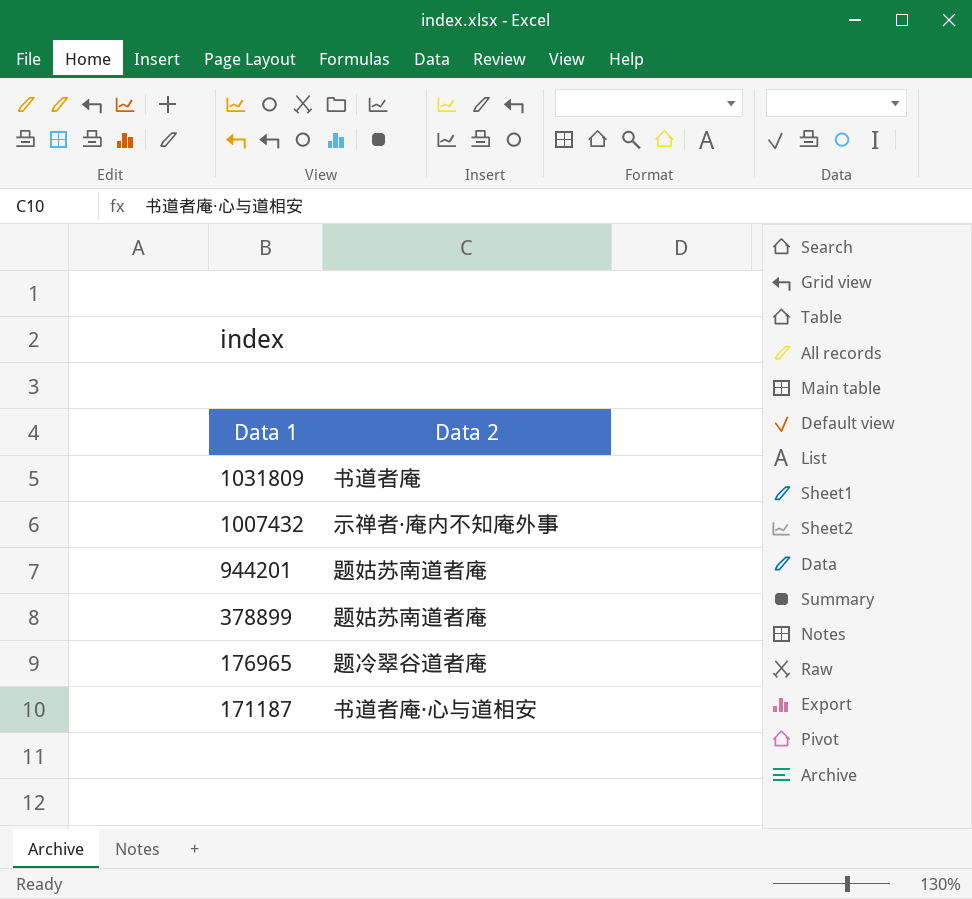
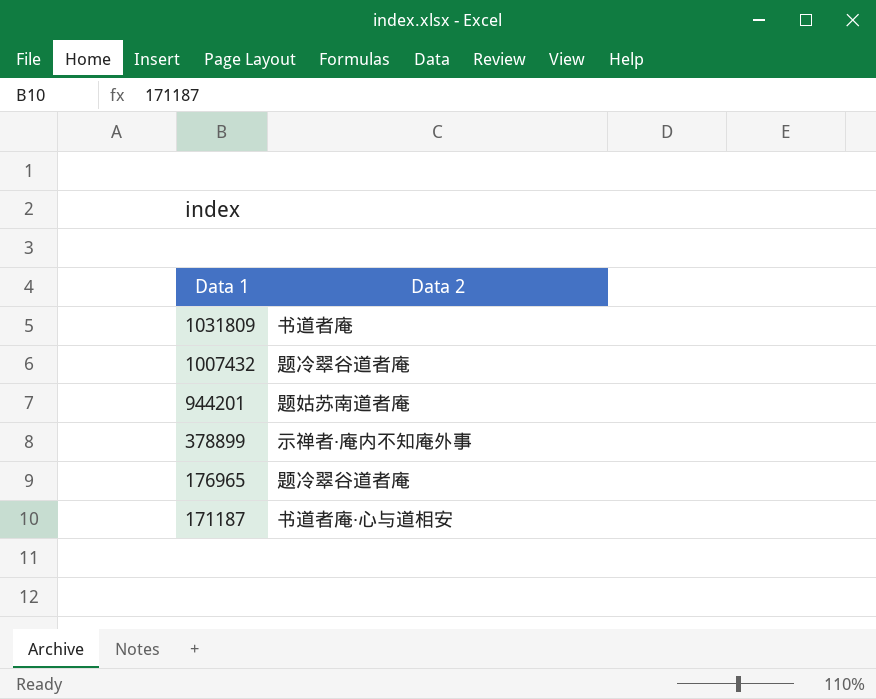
1007432 | Data 2: 示禅者·庵内不知庵外事 -> 题冷翠谷道者庵
378899 | Data 2: 题姑苏南道者庵 -> 示禅者·庵内不知庵外事

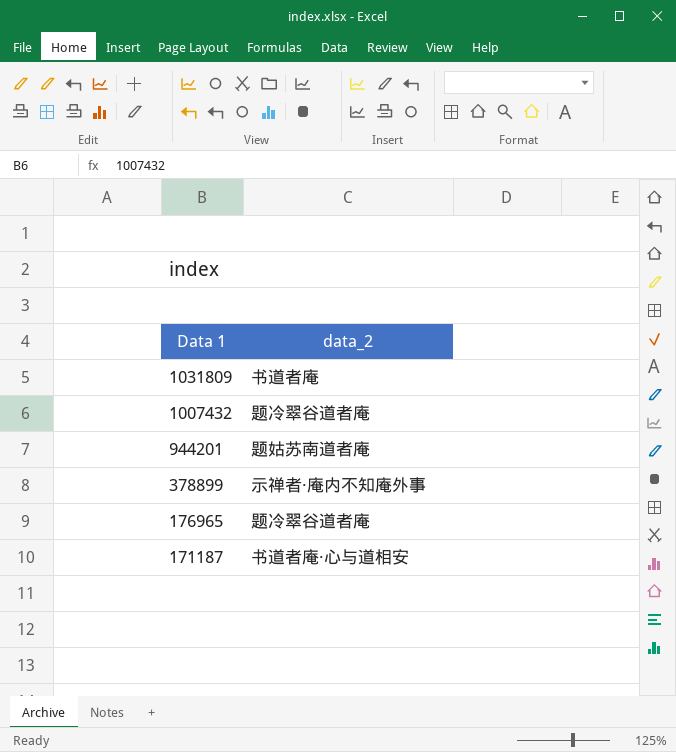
column name: Data 2 -> data_2

